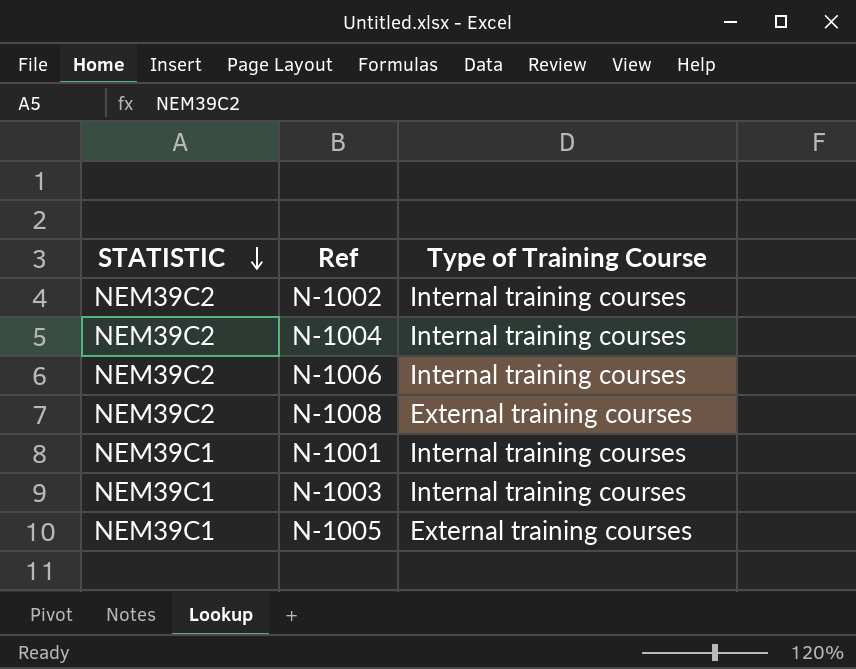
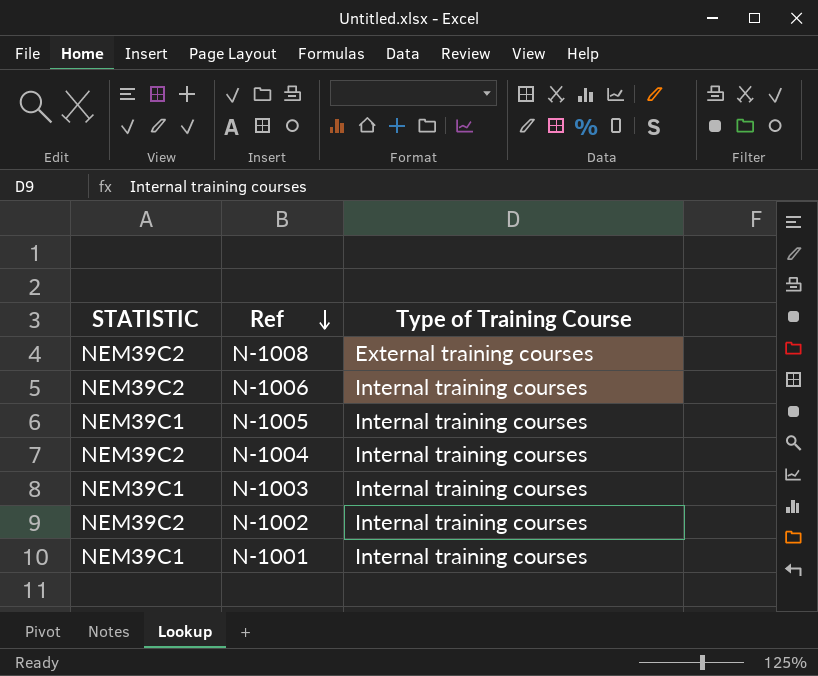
row order: STATISTIC descending -> Ref descending
N-1005 | Type of Training Course: External training courses -> Internal training courses

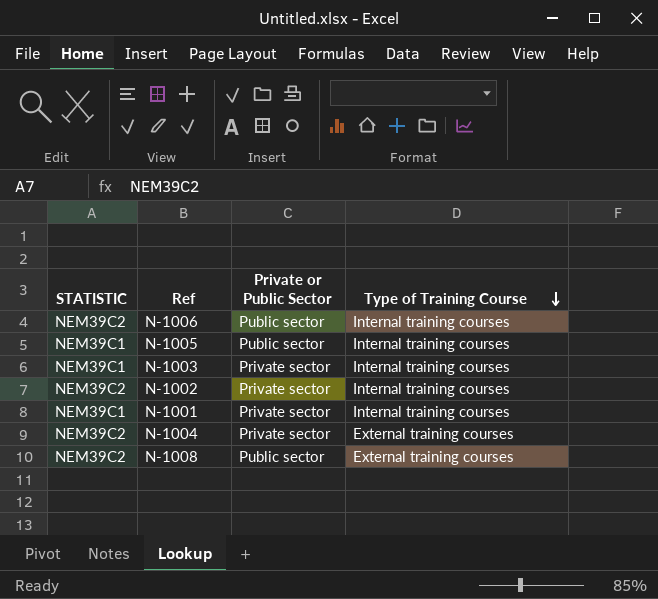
row order: Ref descending -> Type of Training Course descending
column Private or Public Sector | position: none -> 3
N-1004 | Type of Training Course: Internal training courses -> External training courses

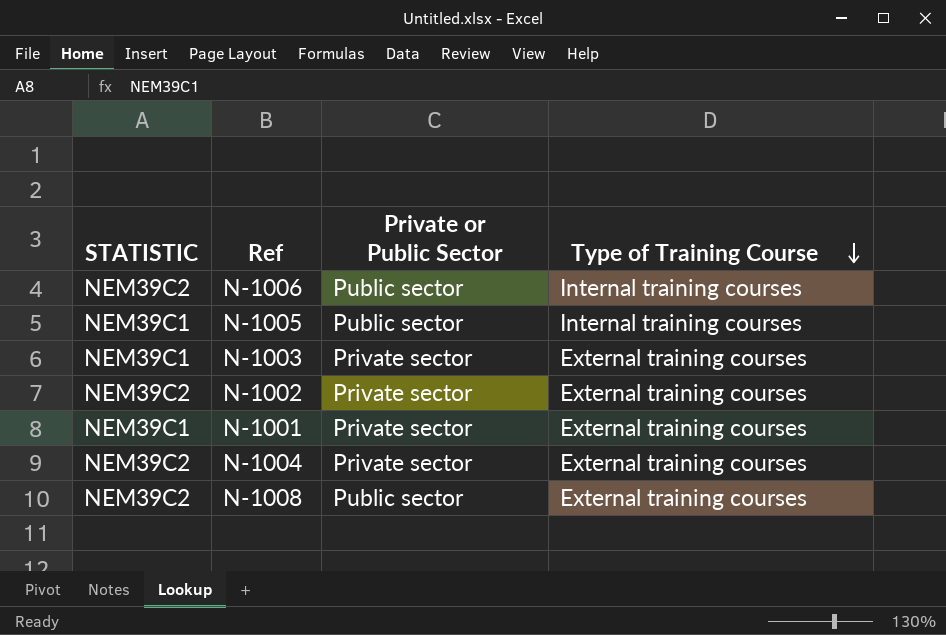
N-1003 | Type of Training Course: Internal training courses -> External training courses
N-1002 | Type of Training Course: Internal training courses -> External training courses
N-1001 | Type of Training Course: Internal training courses -> External training courses

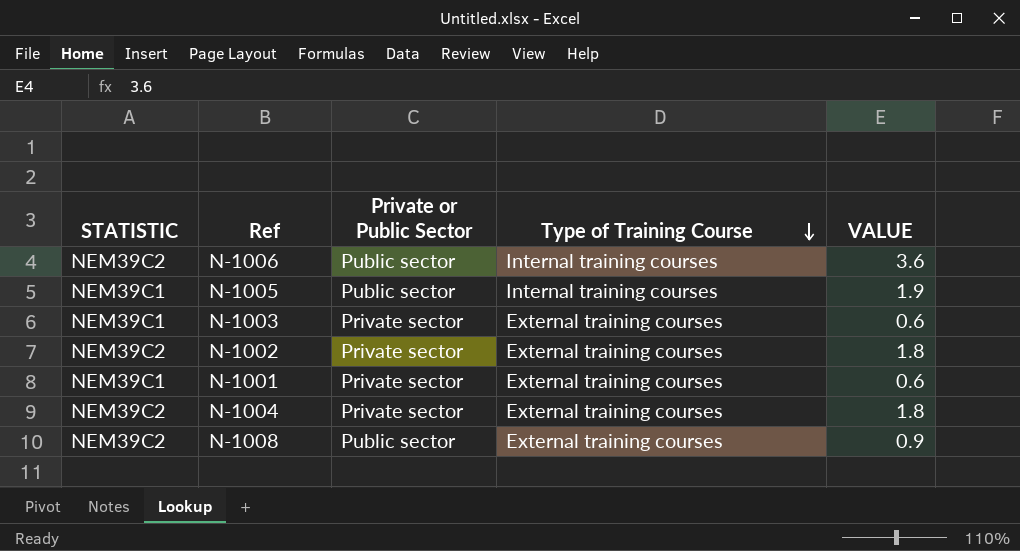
column VALUE | position: none -> 5

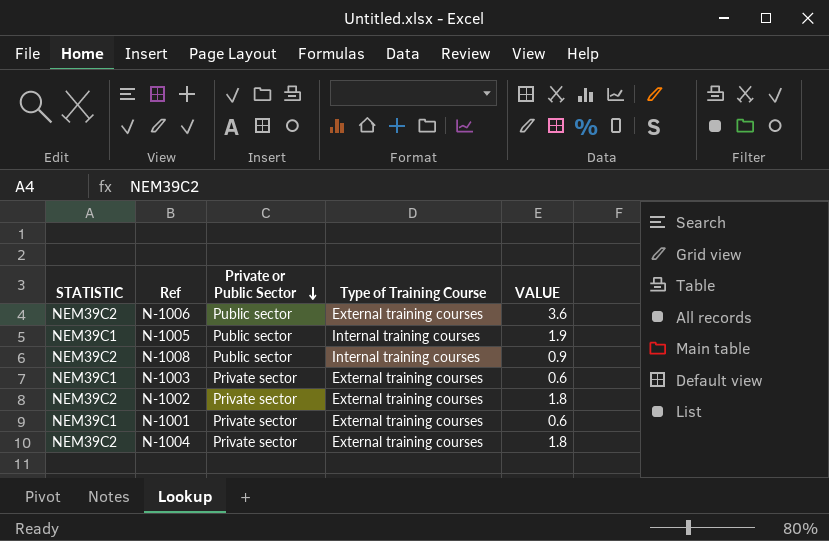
row order: Type of Training Course descending -> Private or Public Sector descending
N-1006 | Type of Training Course: Internal training courses -> External training courses
N-1008 | Type of Training Course: External training courses -> Internal training courses

